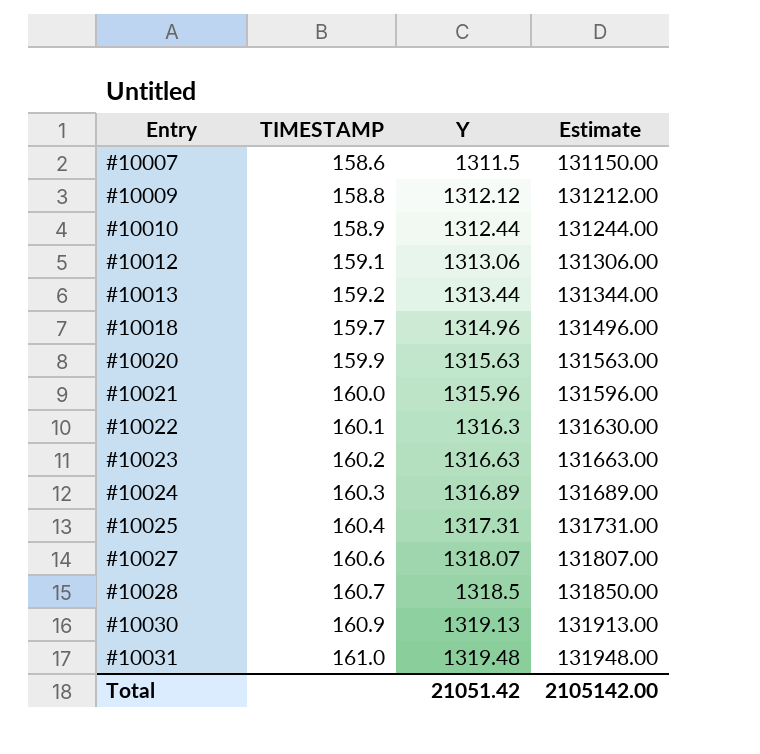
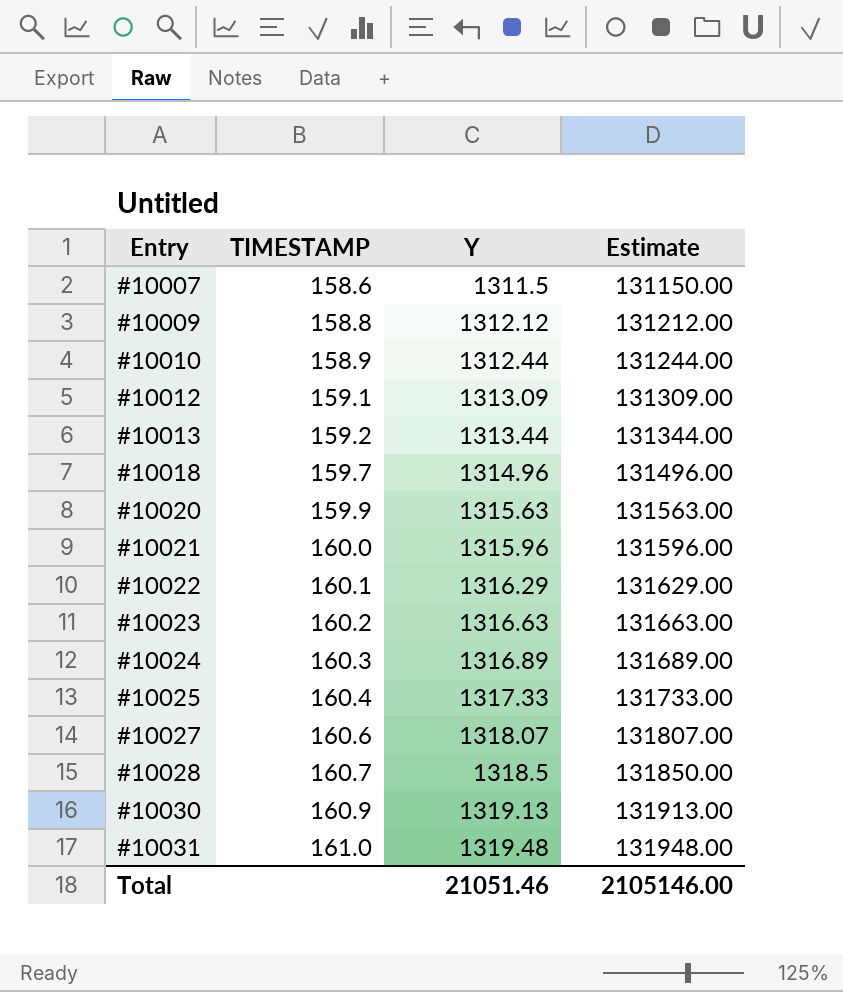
#10012 | Y: 1313.06 -> 1313.09
#10012 | Estimate: 131306.00 -> 131309.00
#10022 | Y: 1316.3 -> 1316.29
#10022 | Estimate: 131630.00 -> 131629.00
#10025 | Y: 1317.31 -> 1317.33
#10025 | Estimate: 131731.00 -> 131733.00
Total | Y: 21051.42 -> 21051.46
Total | Estimate: 2105142.00 -> 2105146.00

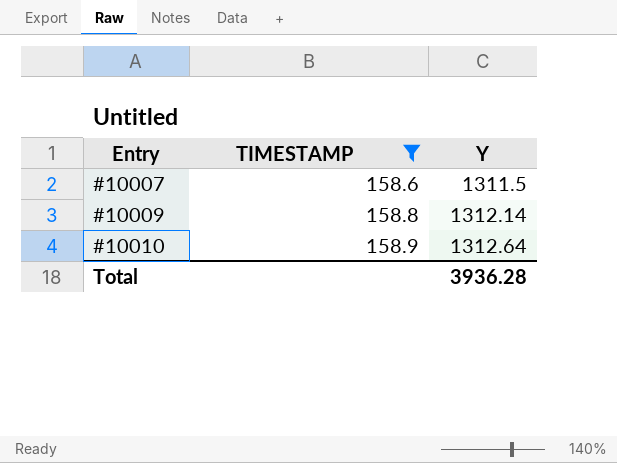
filter: none -> TIMESTAMP <= 158.9
column Estimate | formula: [Y] * 100 -> none
#10009 | Y: 1312.12 -> 1312.14
#10010 | Y: 1312.44 -> 1312.64
Total | Y: 21051.46 -> 3936.28

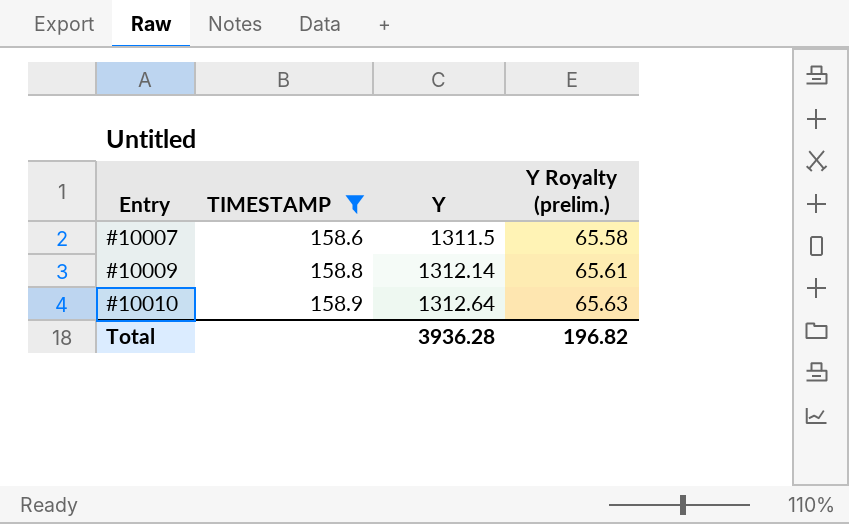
column Y Royalty (prelim.) | formula: none -> [Y] * 0.05

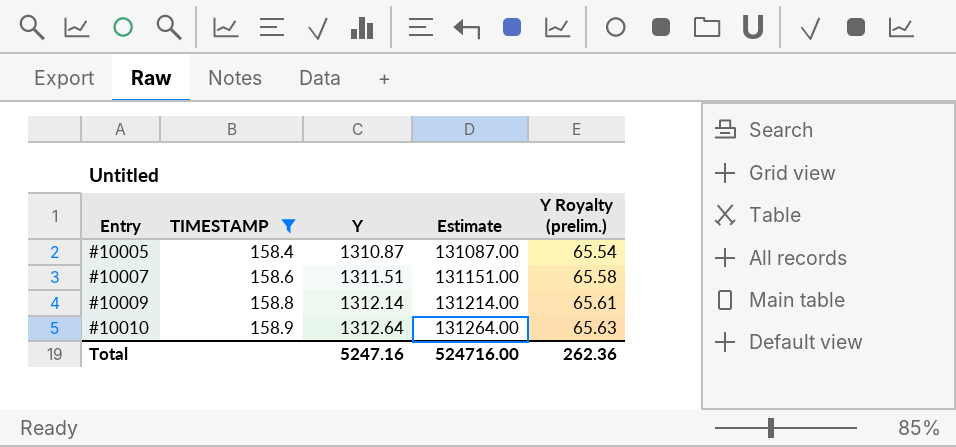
column Estimate | formula: none -> [Y] * 100
row #10005: none -> 158.4 | 1310.87 | 131087.00 | 65.54
#10007 | Y: 1311.5 -> 1311.51
Total | Y: 3936.28 -> 5247.16
Total | Y Royalty (prelim.): 196.82 -> 262.36

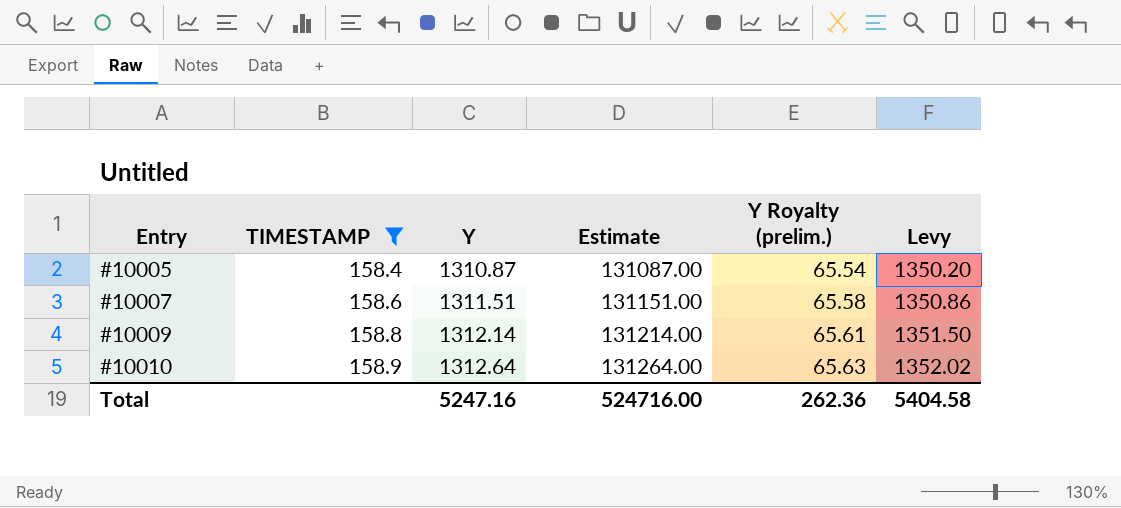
column Levy | formula: none -> [Y] * 1.03

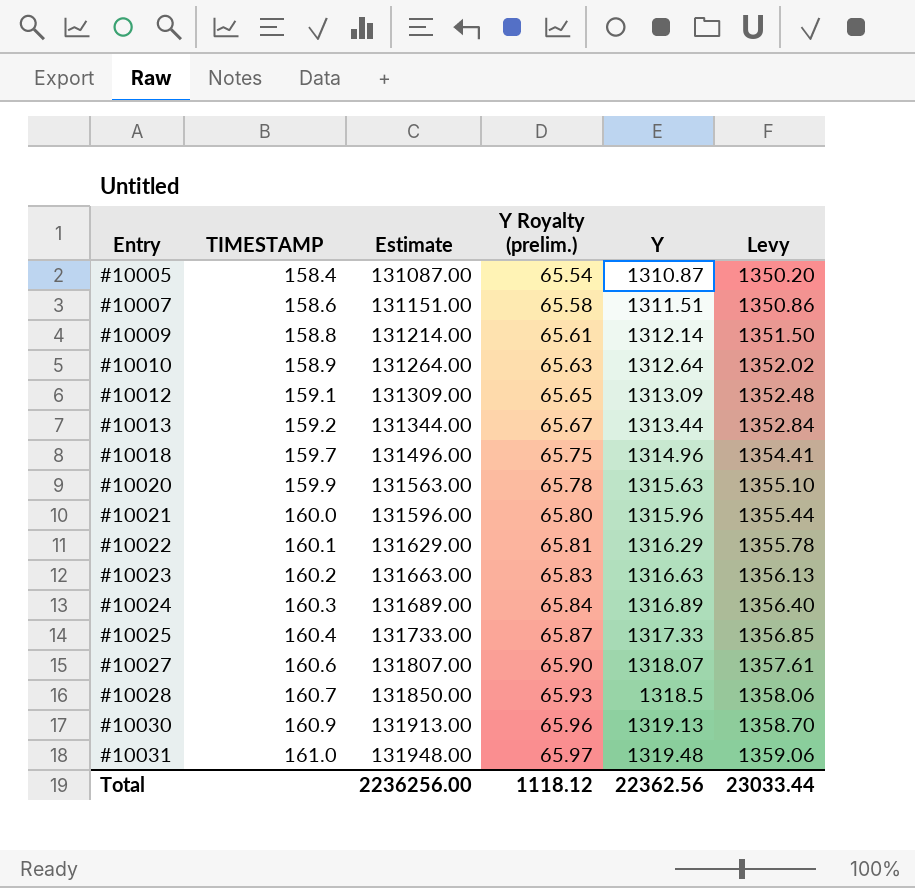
filter: TIMESTAMP <= 158.9 -> none
column Y | position: 3 -> 5
Total | Estimate: 524716.00 -> 2236256.00
Total | Y Royalty (prelim.): 262.36 -> 1118.12
Total | Y: 5247.16 -> 22362.56
Total | Levy: 5404.58 -> 23033.44

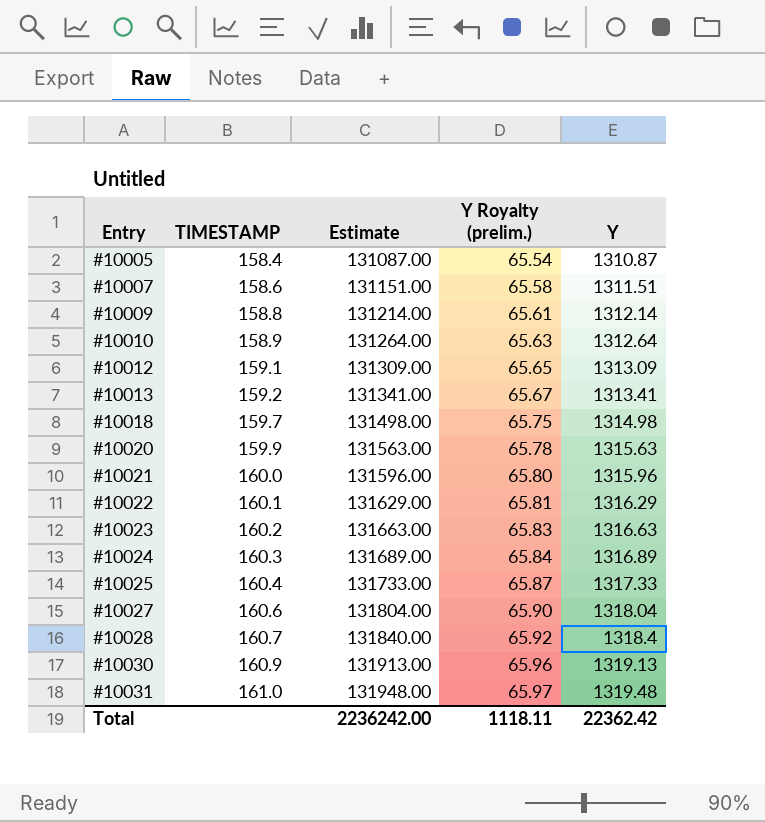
column Levy | formula: [Y] * 1.03 -> none
#10013 | Estimate: 131344.00 -> 131341.00
#10013 | Y: 1313.44 -> 1313.41
#10018 | Estimate: 131496.00 -> 131498.00
#10018 | Y: 1314.96 -> 1314.98
#10027 | Estimate: 131807.00 -> 131804.00
#10027 | Y: 1318.07 -> 1318.04
#10028 | Estimate: 131850.00 -> 131840.00
#10028 | Y Royalty (prelim.): 65.93 -> 65.92
#10028 | Y: 1318.5 -> 1318.4
Total | Estimate: 2236256.00 -> 2236242.00
Total | Y Royalty (prelim.): 1118.12 -> 1118.11
Total | Y: 22362.56 -> 22362.42

